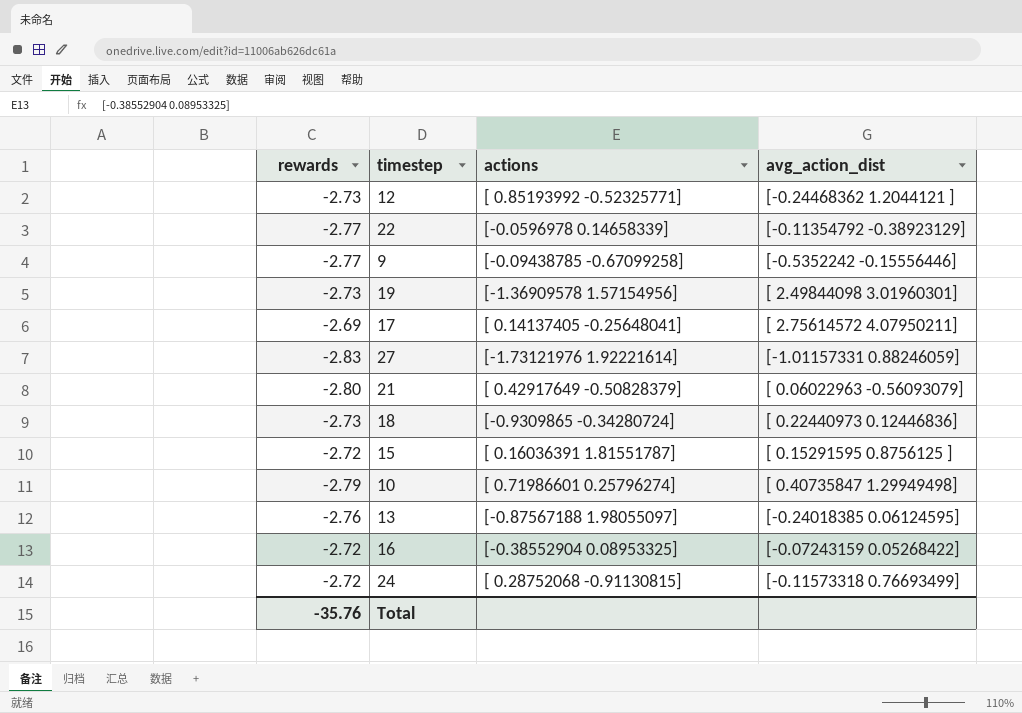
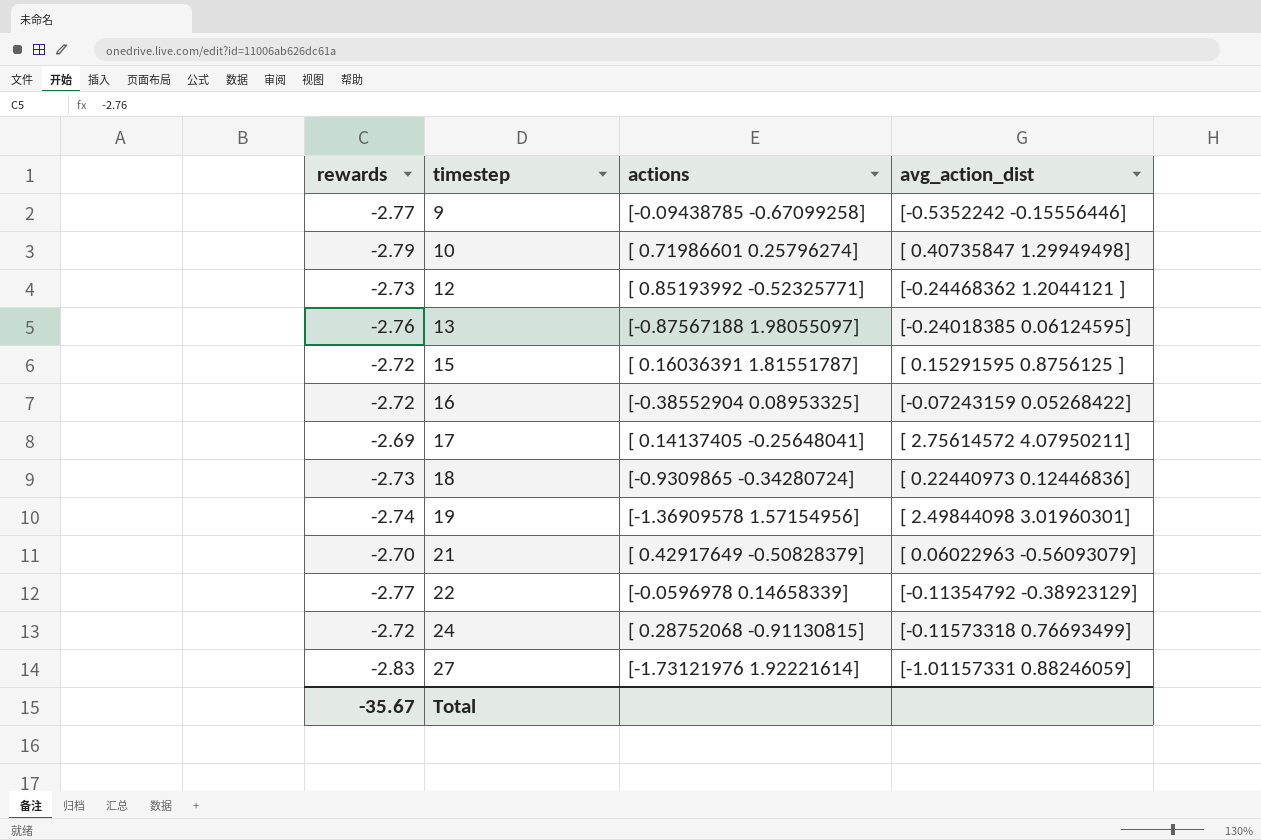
row order: none -> timestep ascending
19 | rewards: -2.73 -> -2.74
21 | rewards: -2.80 -> -2.70
Total | rewards: -35.76 -> -35.67

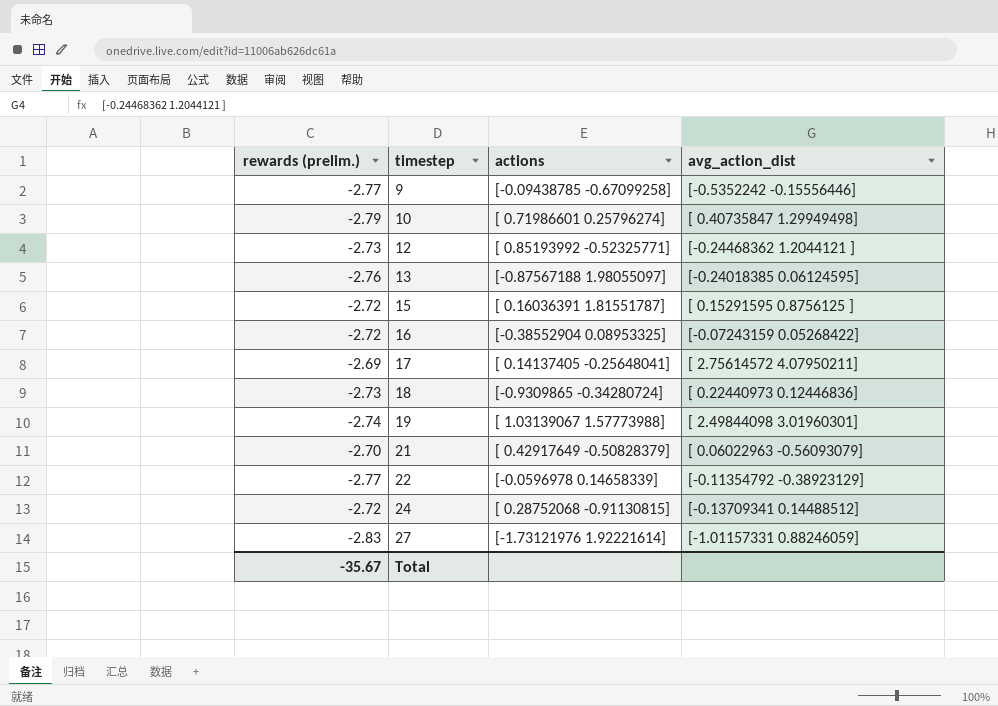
column name: rewards -> rewards (prelim.)
19 | actions: [-1.36909578 1.57154956] -> [ 1.03139067 1.57773988]
24 | avg_action_dist: [-0.11573318 0.76693499] -> [-0.13709341 0.14488512]

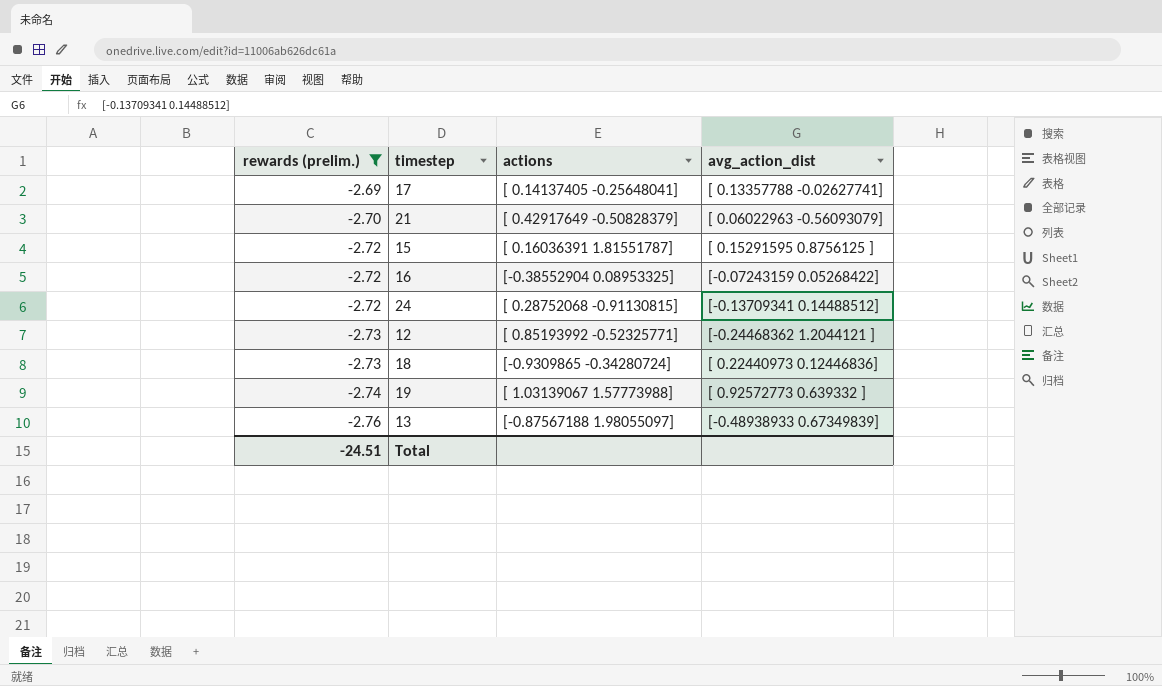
filter: none -> rewards (prelim.) >= -2.76
row order: timestep ascending -> rewards (prelim.) descending
17 | avg_action_dist: [ 2.75614572 4.07950211] -> [ 0.13357788 -0.02627741]
19 | avg_action_dist: [ 2.49844098 3.01960301] -> [ 0.92572773 0.639332 ]
13 | avg_action_dist: [-0.24018385 0.06124595] -> [-0.48938933 0.67349839]
Total | rewards (prelim.): -35.67 -> -24.51

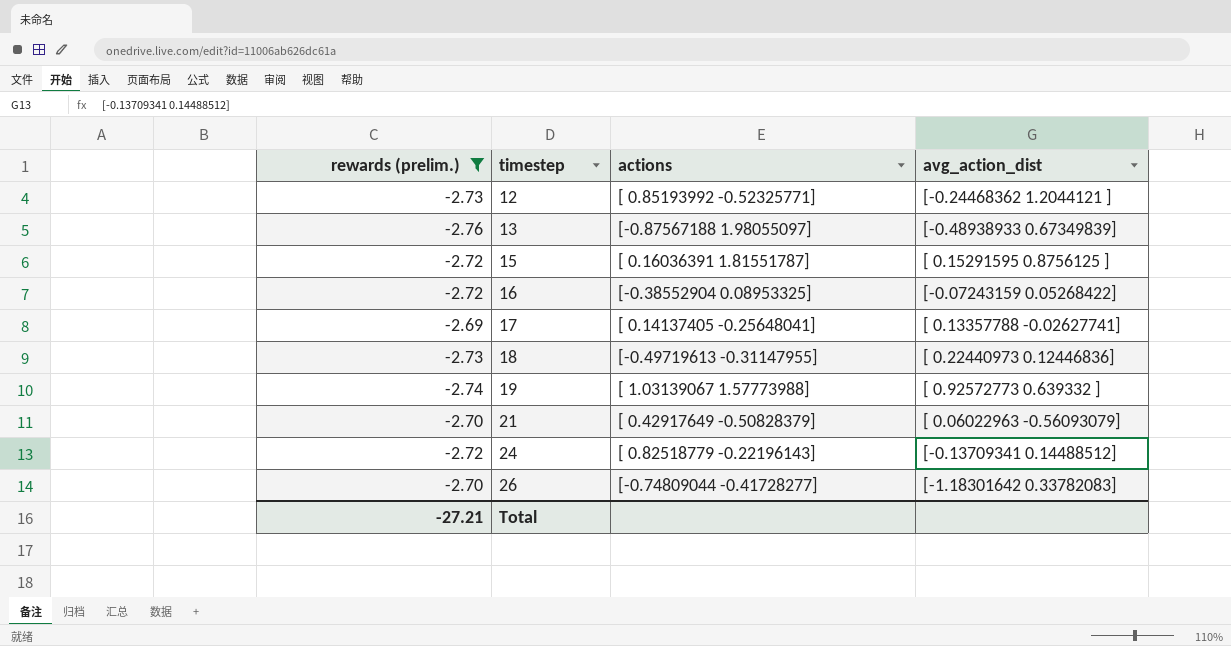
row order: rewards (prelim.) descending -> timestep ascending
18 | actions: [-0.9309865 -0.34280724] -> [-0.49719613 -0.31147955]
24 | actions: [ 0.28752068 -0.91130815] -> [ 0.82518779 -0.22196143]
row 26: none -> -2.70 | [-0.74809044 -0.41728277] | [-1.18301642 0.33782083]
Total | rewards (prelim.): -24.51 -> -27.21

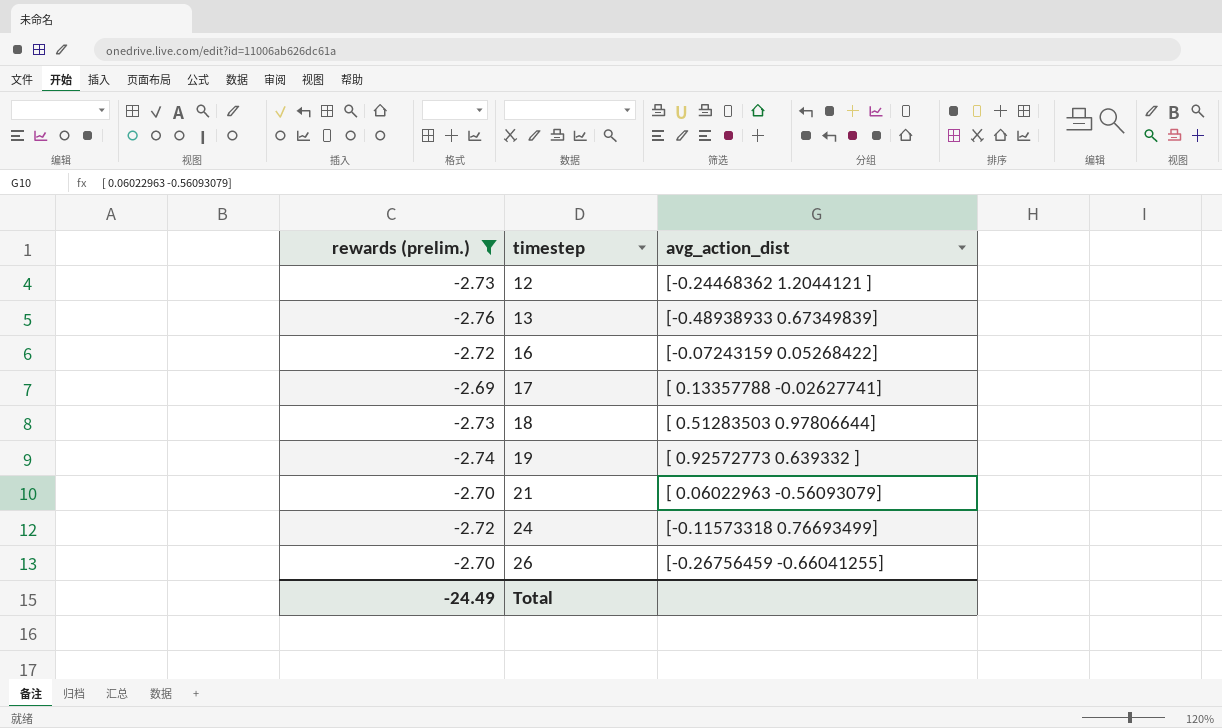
column actions | position: 3 -> none
row 15: -2.72 | [ 0.16036391 1.81551787] | [ 0.15291595 0.8756125 ] -> none
18 | avg_action_dist: [ 0.22440973 0.12446836] -> [ 0.51283503 0.97806644]
24 | avg_action_dist: [-0.13709341 0.14488512] -> [-0.11573318 0.76693499]
26 | avg_action_dist: [-1.18301642 0.33782083] -> [-0.26756459 -0.66041255]
Total | rewards (prelim.): -27.21 -> -24.49

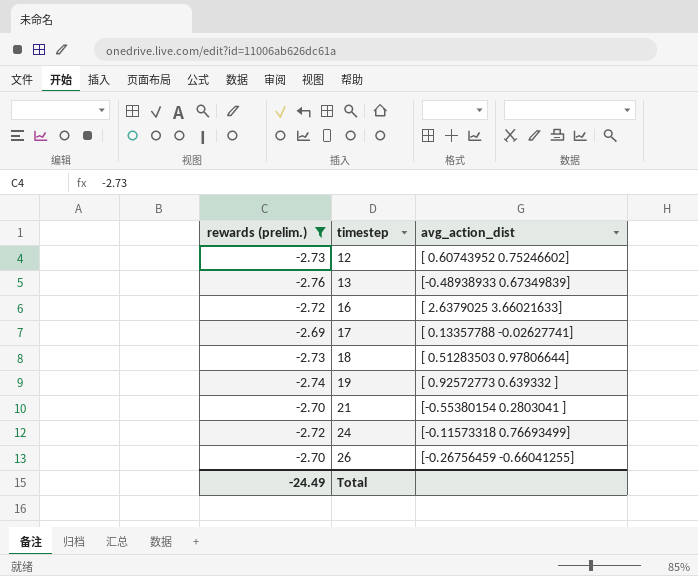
12 | avg_action_dist: [-0.24468362 1.2044121 ] -> [ 0.60743952 0.75246602]
16 | avg_action_dist: [-0.07243159 0.05268422] -> [ 2.6379025 3.66021633]
21 | avg_action_dist: [ 0.06022963 -0.56093079] -> [-0.55380154 0.2803041 ]

